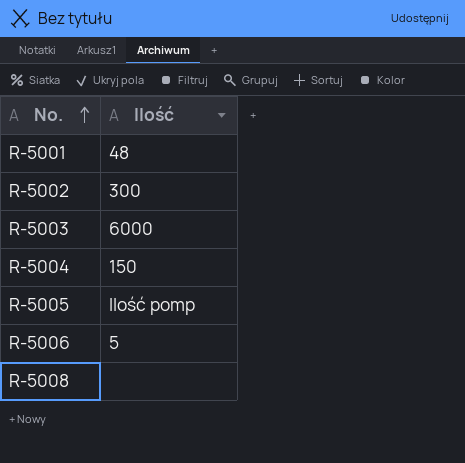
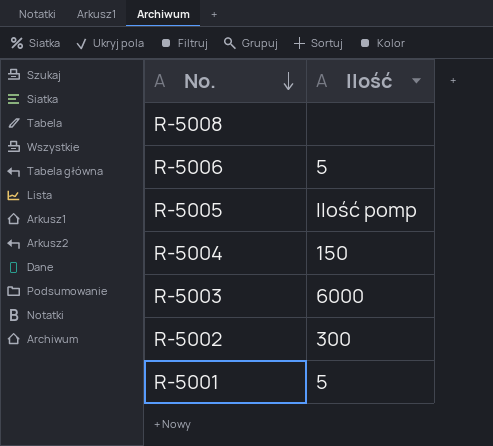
row order: No. ascending -> No. descending
R-5001 | Ilość: 48 -> 5

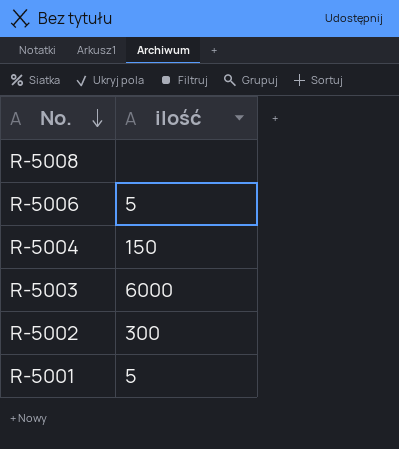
column name: Ilość -> ilość
row R-5005: Ilość pomp -> none

